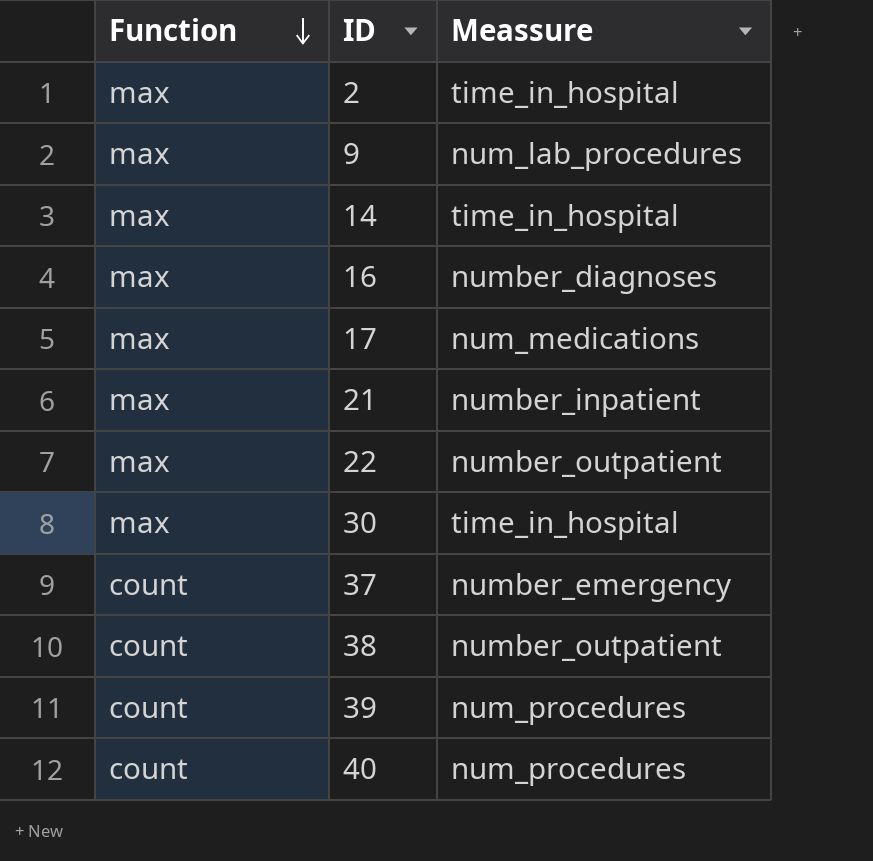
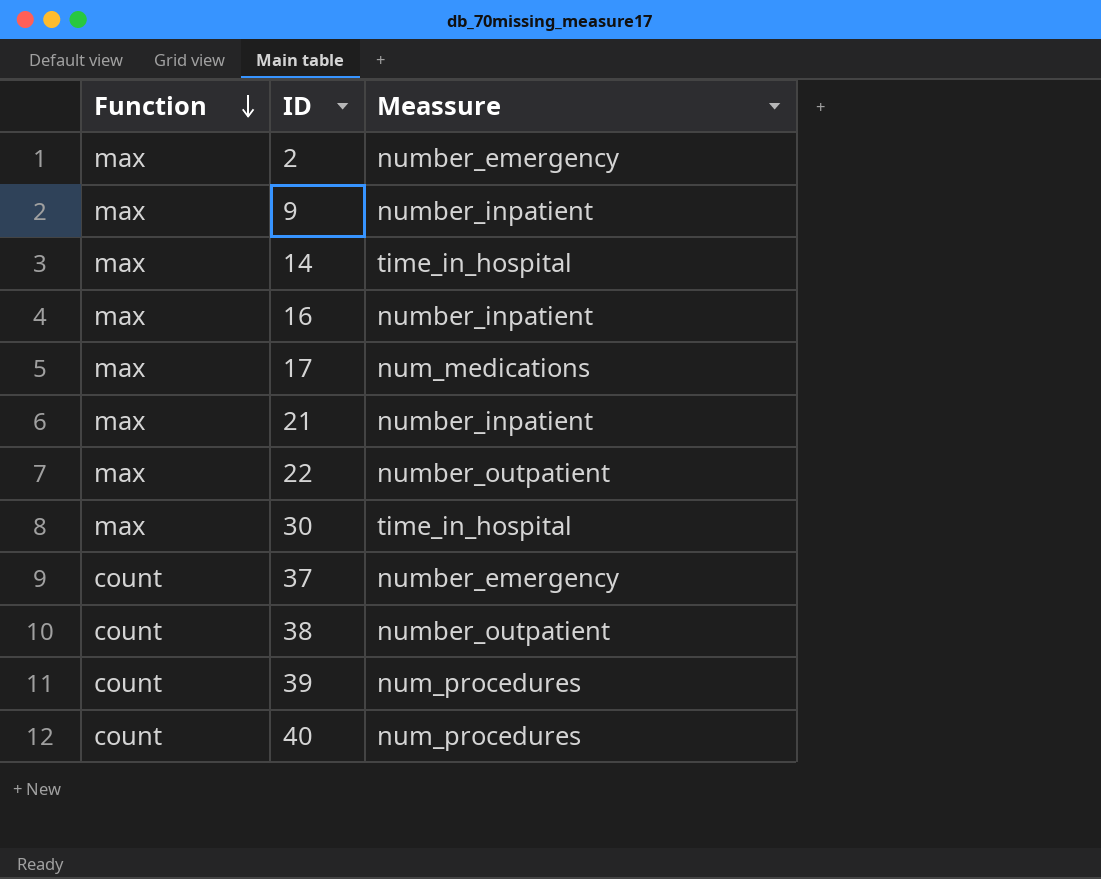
2 | Meassure: time_in_hospital -> number_emergency
9 | Meassure: num_lab_procedures -> number_inpatient
16 | Meassure: number_diagnoses -> number_inpatient

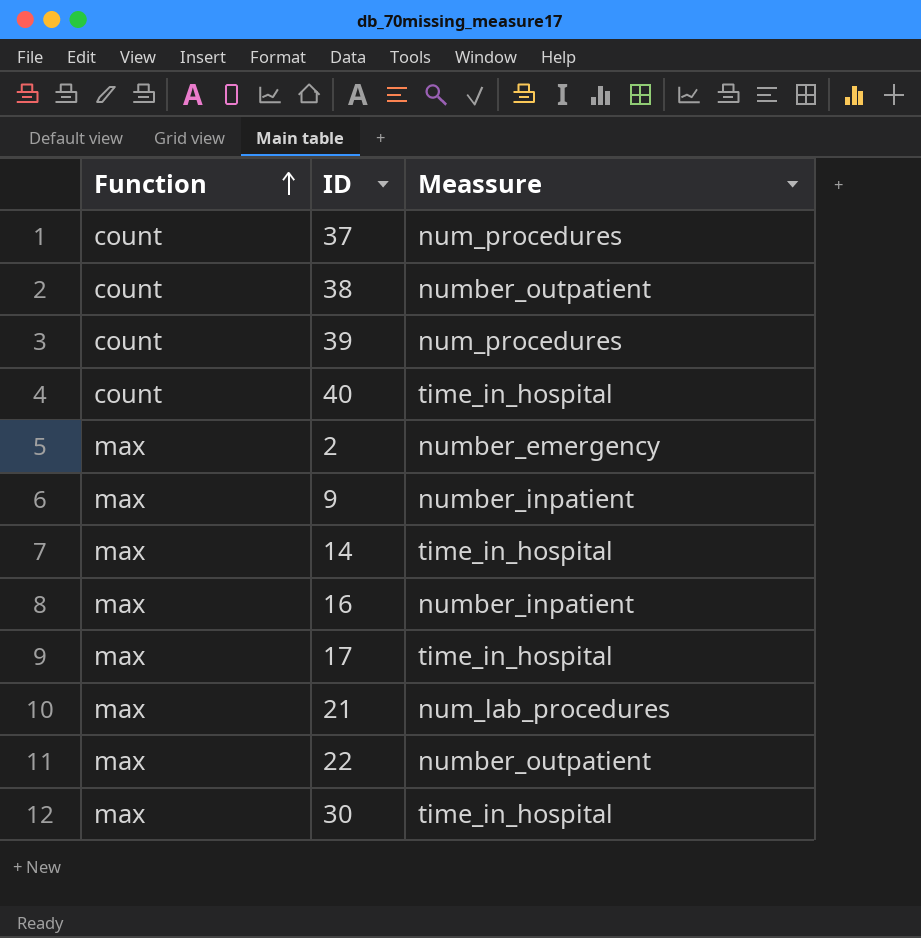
row order: Function descending -> Function ascending
37 | Meassure: number_emergency -> num_procedures
40 | Meassure: num_procedures -> time_in_hospital
17 | Meassure: num_medications -> time_in_hospital
21 | Meassure: number_inpatient -> num_lab_procedures

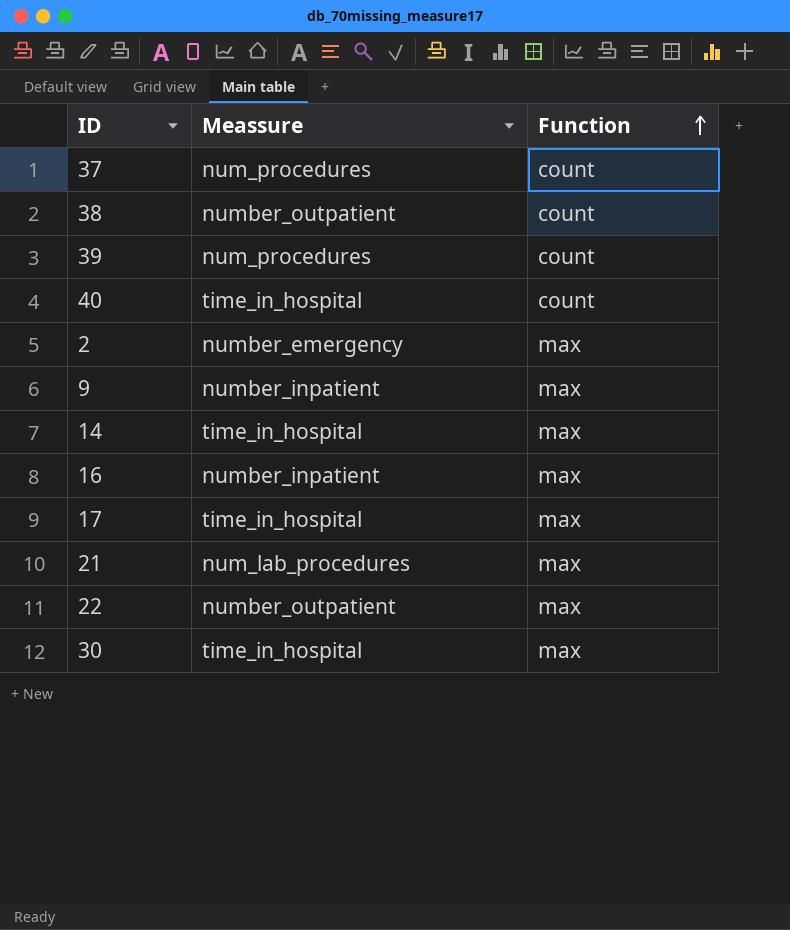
column Function | position: 1 -> 3

